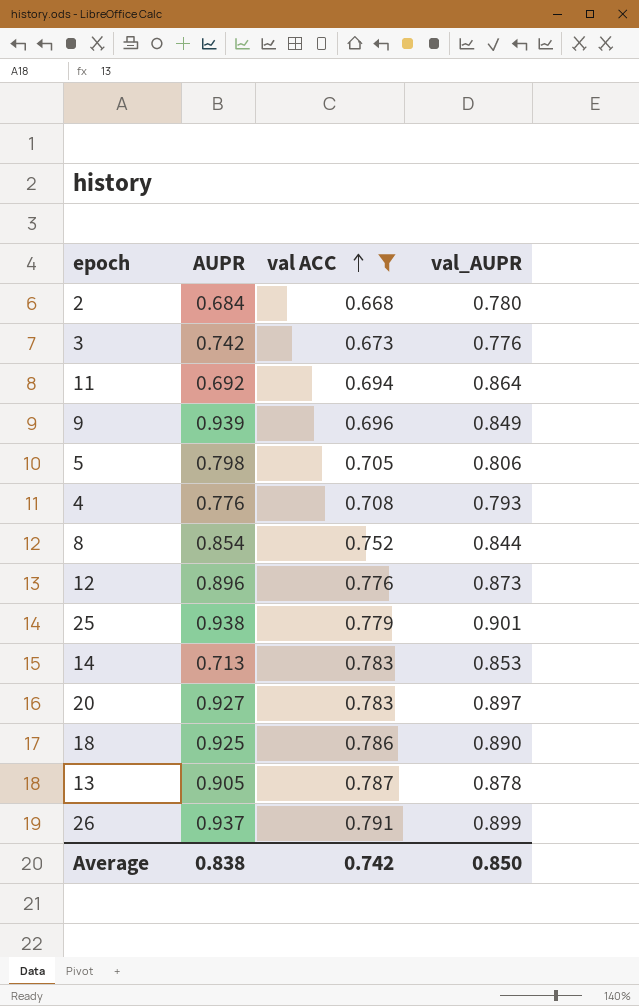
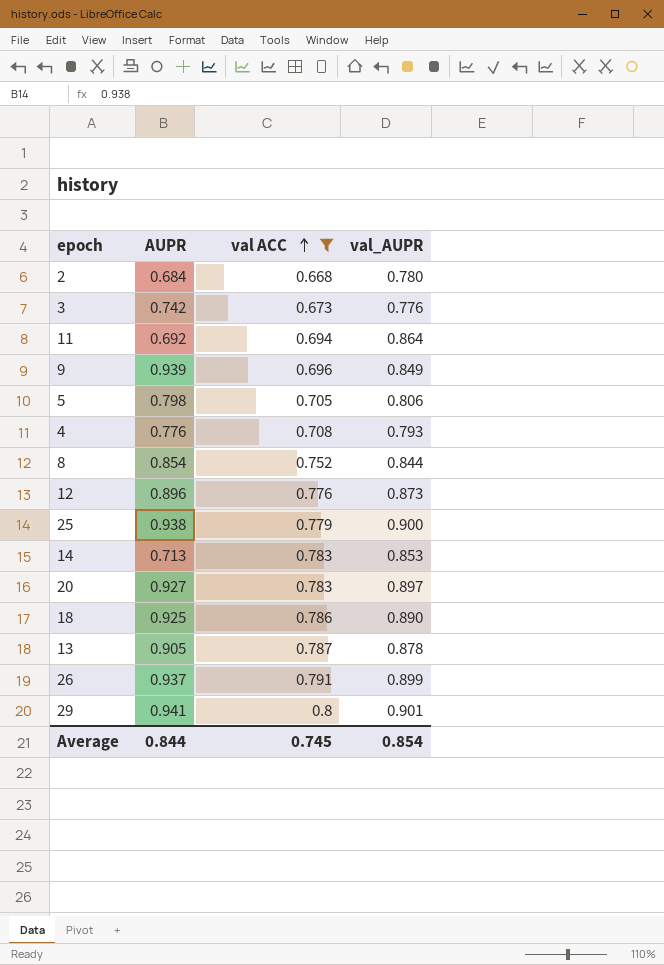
25 | val_AUPR: 0.901 -> 0.900
row 29: none -> 0.941 | 0.8 | 0.901
Average | AUPR: 0.838 -> 0.844
Average | val ACC: 0.742 -> 0.745
Average | val_AUPR: 0.850 -> 0.854

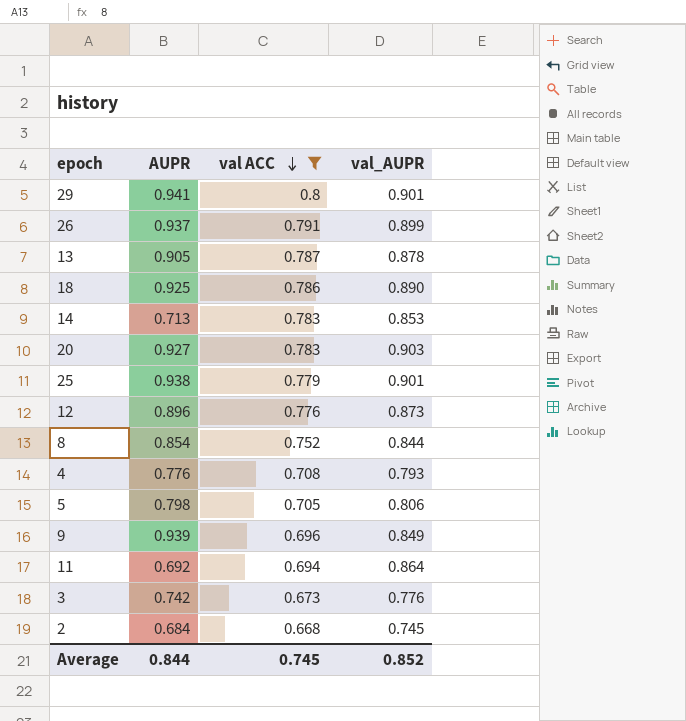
row order: val ACC ascending -> val ACC descending
20 | val_AUPR: 0.897 -> 0.903
25 | val_AUPR: 0.900 -> 0.901
2 | val_AUPR: 0.780 -> 0.745
Average | val_AUPR: 0.854 -> 0.852

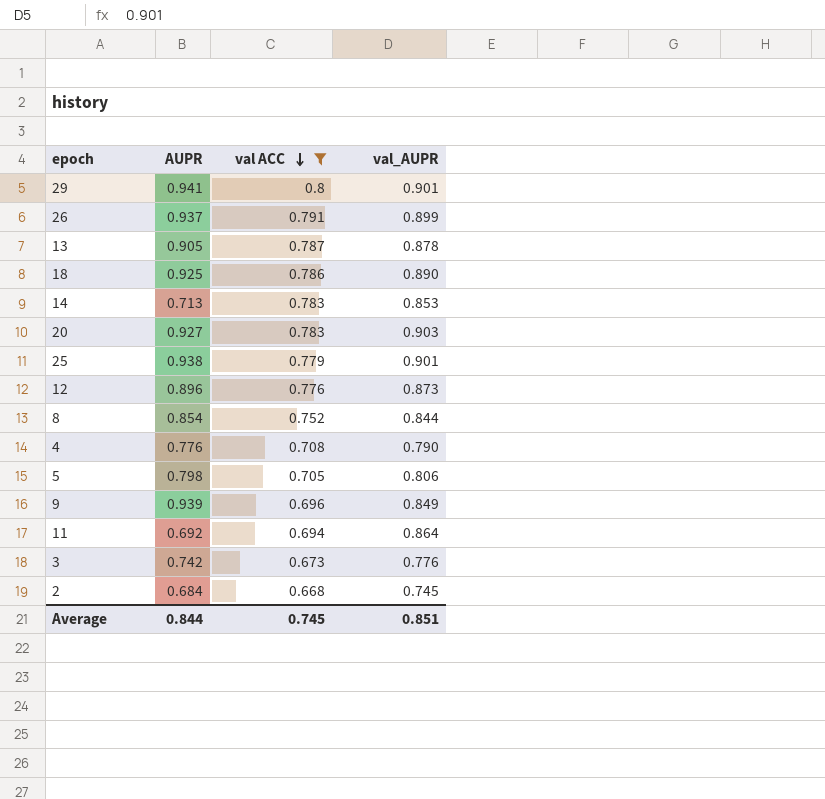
4 | val_AUPR: 0.793 -> 0.790
Average | val_AUPR: 0.852 -> 0.851

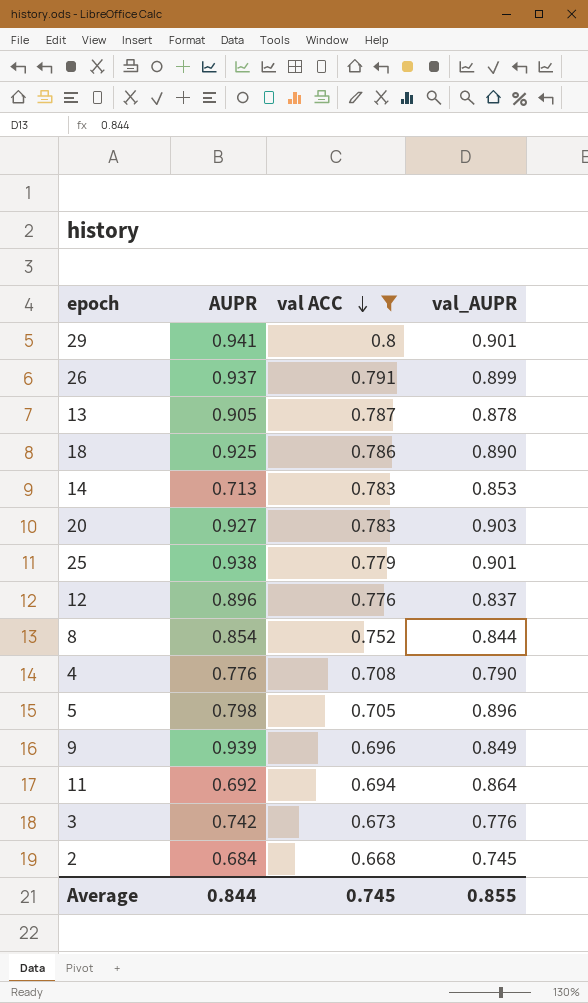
12 | val_AUPR: 0.873 -> 0.837
5 | val_AUPR: 0.806 -> 0.896
Average | val_AUPR: 0.851 -> 0.855

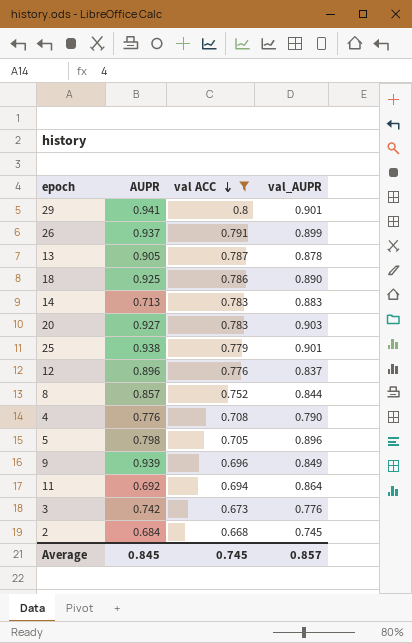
14 | val_AUPR: 0.853 -> 0.883
8 | AUPR: 0.854 -> 0.857
Average | AUPR: 0.844 -> 0.845
Average | val_AUPR: 0.855 -> 0.857

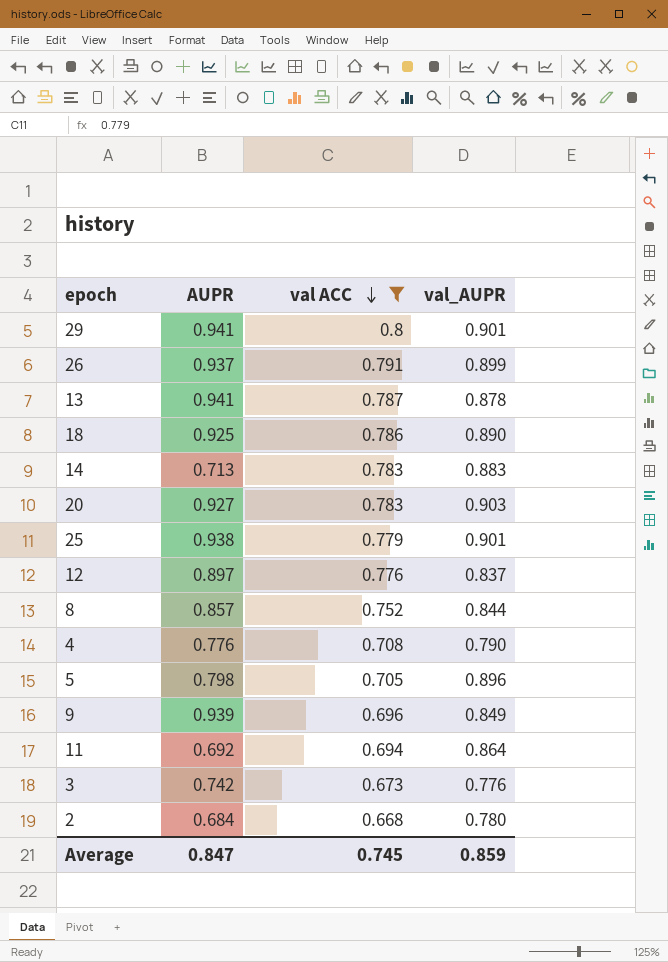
13 | AUPR: 0.905 -> 0.941
12 | AUPR: 0.896 -> 0.897
2 | val_AUPR: 0.745 -> 0.780
Average | AUPR: 0.845 -> 0.847
Average | val_AUPR: 0.857 -> 0.859

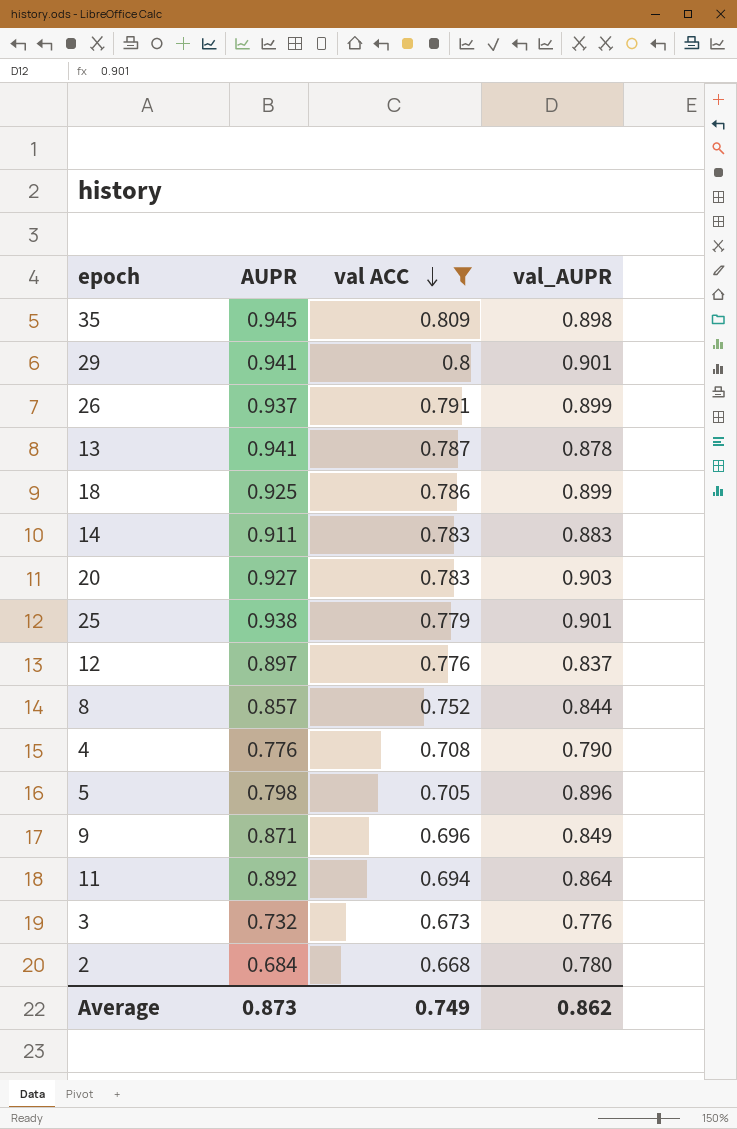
row 35: none -> 0.945 | 0.809 | 0.898
18 | val_AUPR: 0.890 -> 0.899
14 | AUPR: 0.713 -> 0.911
9 | AUPR: 0.939 -> 0.871
11 | AUPR: 0.692 -> 0.892
3 | AUPR: 0.742 -> 0.732
Average | AUPR: 0.847 -> 0.873
Average | val ACC: 0.745 -> 0.749
Average | val_AUPR: 0.859 -> 0.862

